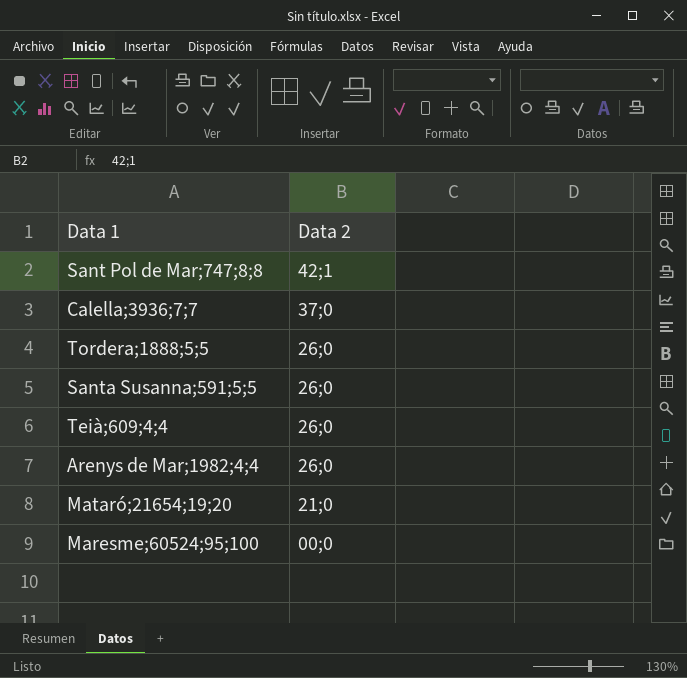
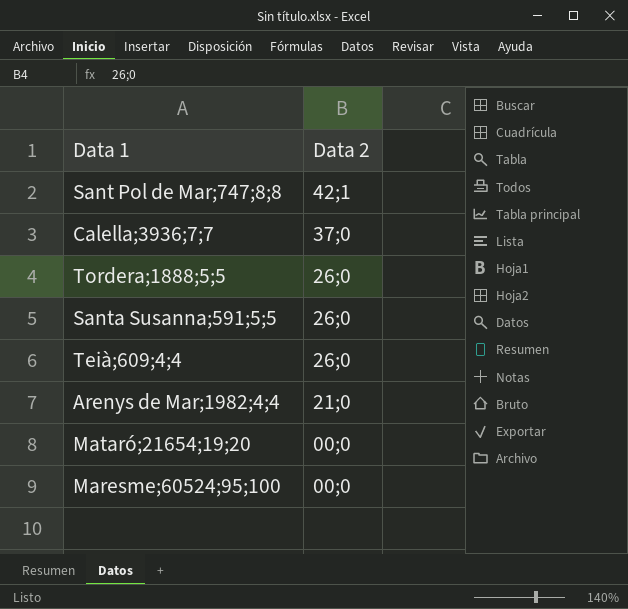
Arenys de Mar;1982;4;4 | Data 2: 26;0 -> 21;0
Mataró;21654;19;20 | Data 2: 21;0 -> 00;0

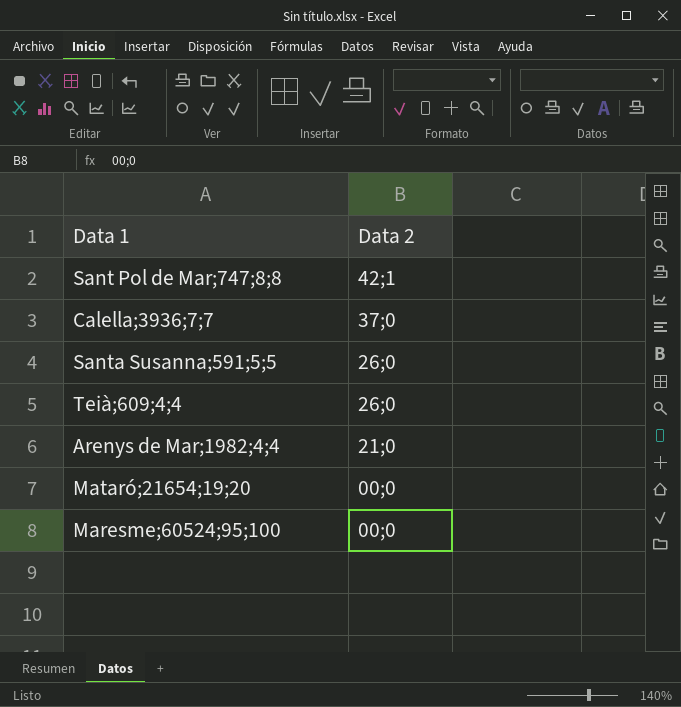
row Tordera;1888;5;5: 26;0 -> none

